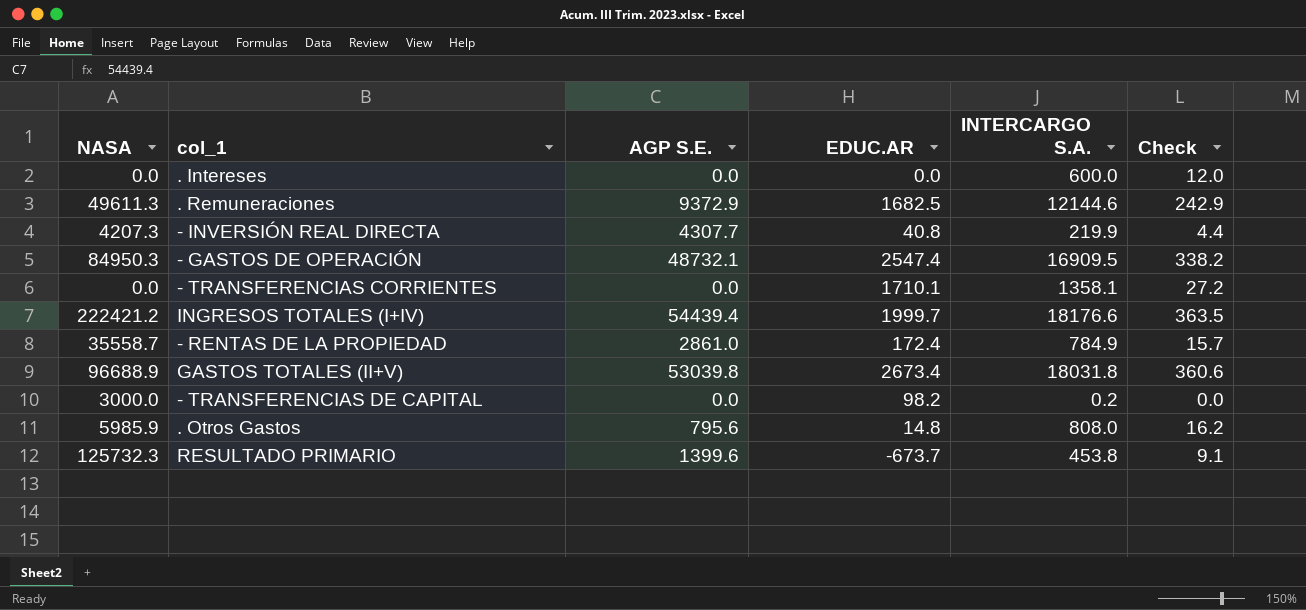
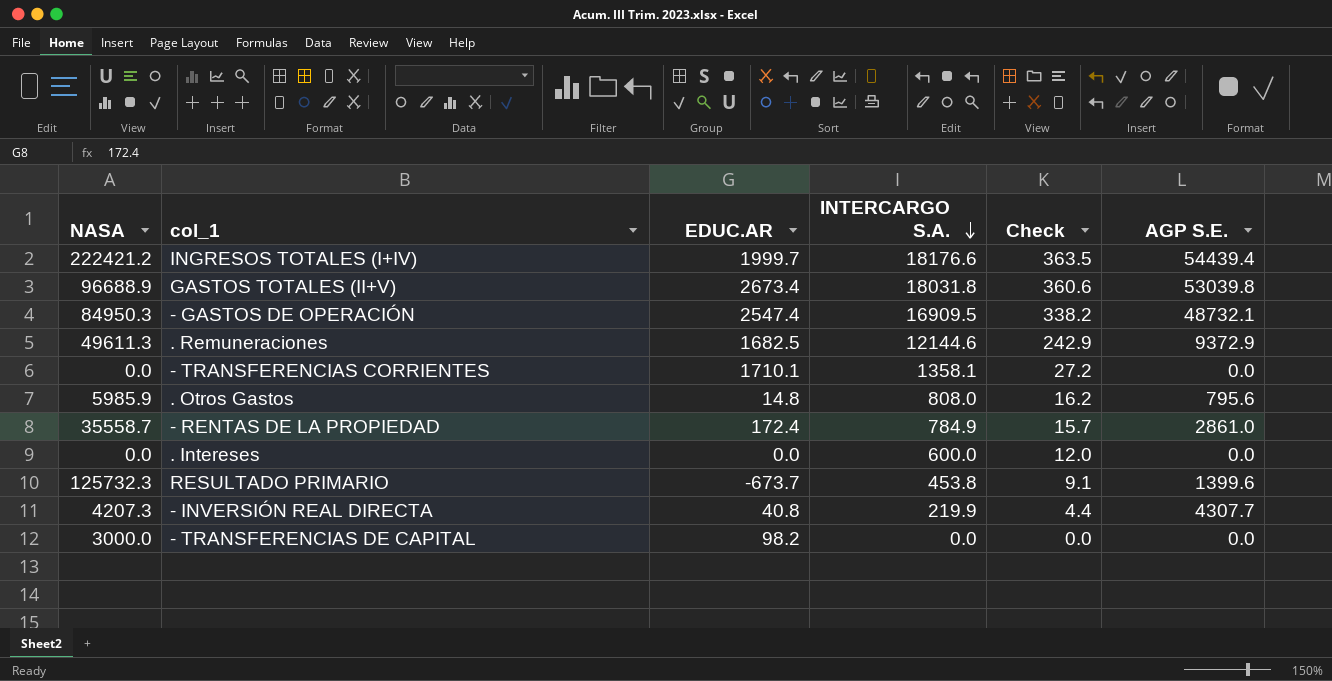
row order: none -> INTERCARGO S.A. descending
column AGP S.E. | position: 3 -> 6
- TRANSFERENCIAS DE CAPITAL | INTERCARGO S.A.: 0.2 -> 0.0

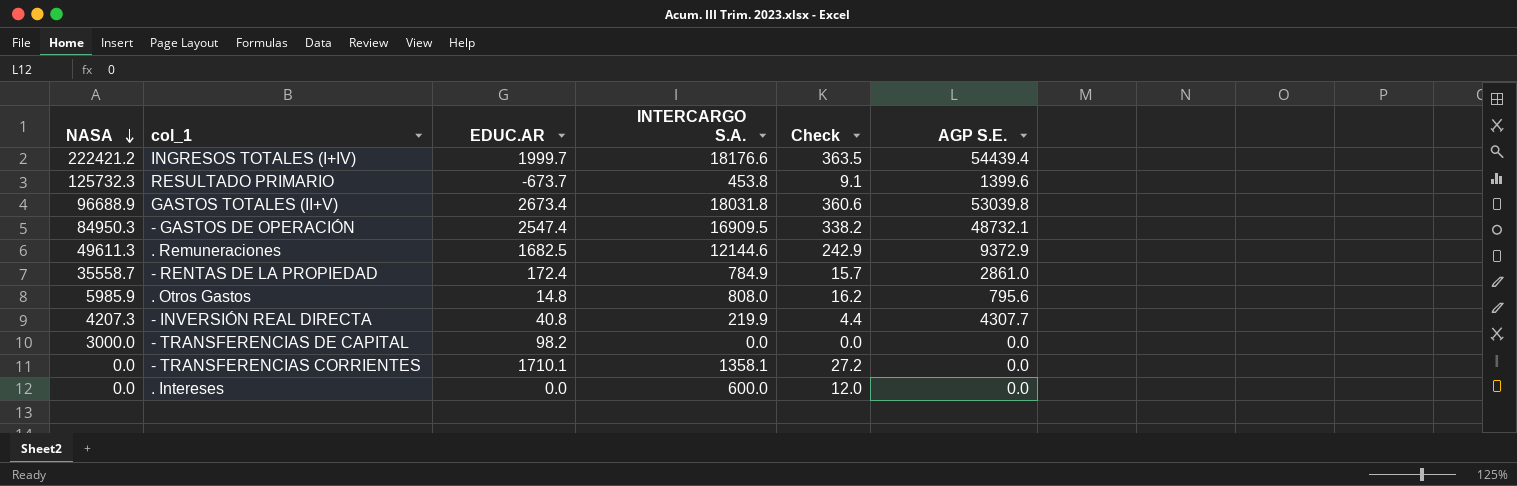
row order: INTERCARGO S.A. descending -> NASA descending

